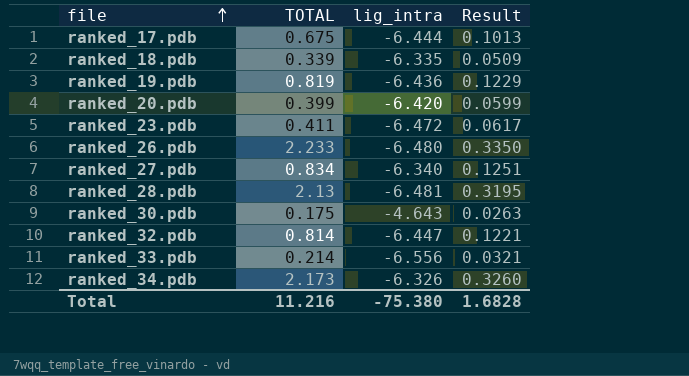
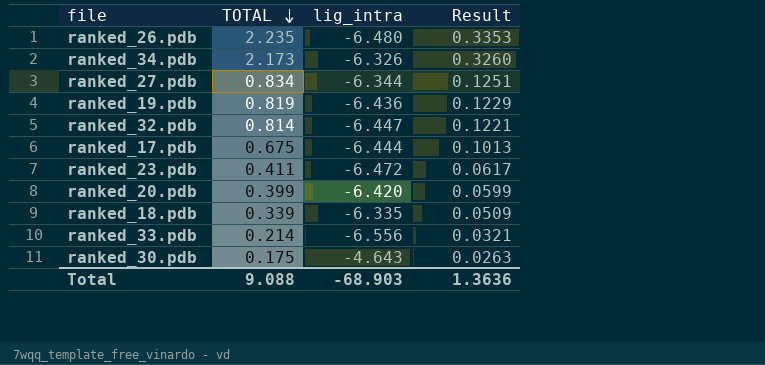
row order: file ascending -> TOTAL descending
row ranked_28.pdb: 2.13 | -6.481 | 0.3195 -> none
ranked_26.pdb | TOTAL: 2.233 -> 2.235
ranked_26.pdb | Result: 0.3350 -> 0.3353
ranked_27.pdb | lig_intra: -6.340 -> -6.344
Total | TOTAL: 11.216 -> 9.088
Total | lig_intra: -75.380 -> -68.903
Total | Result: 1.6828 -> 1.3636

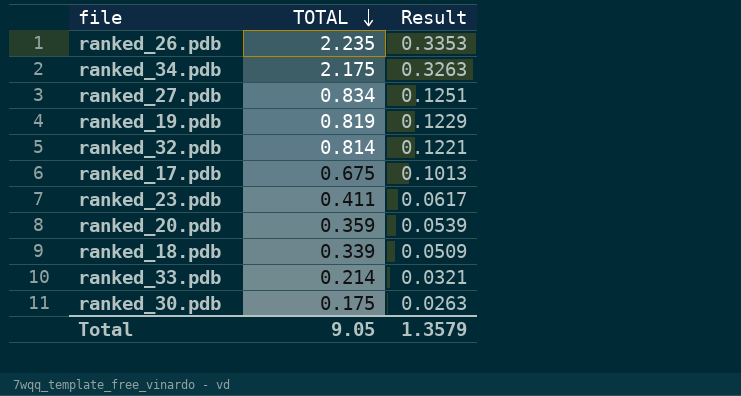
column lig_intra | position: 3 -> none
ranked_34.pdb | TOTAL: 2.173 -> 2.175
ranked_34.pdb | Result: 0.3260 -> 0.3263
ranked_20.pdb | TOTAL: 0.399 -> 0.359
ranked_20.pdb | Result: 0.0599 -> 0.0539
Total | TOTAL: 9.088 -> 9.05
Total | Result: 1.3636 -> 1.3579

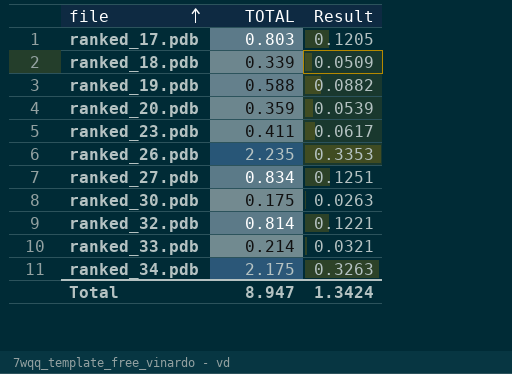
row order: TOTAL descending -> file ascending
ranked_17.pdb | TOTAL: 0.675 -> 0.803
ranked_17.pdb | Result: 0.1013 -> 0.1205
ranked_19.pdb | TOTAL: 0.819 -> 0.588
ranked_19.pdb | Result: 0.1229 -> 0.0882
Total | TOTAL: 9.05 -> 8.947
Total | Result: 1.3579 -> 1.3424

